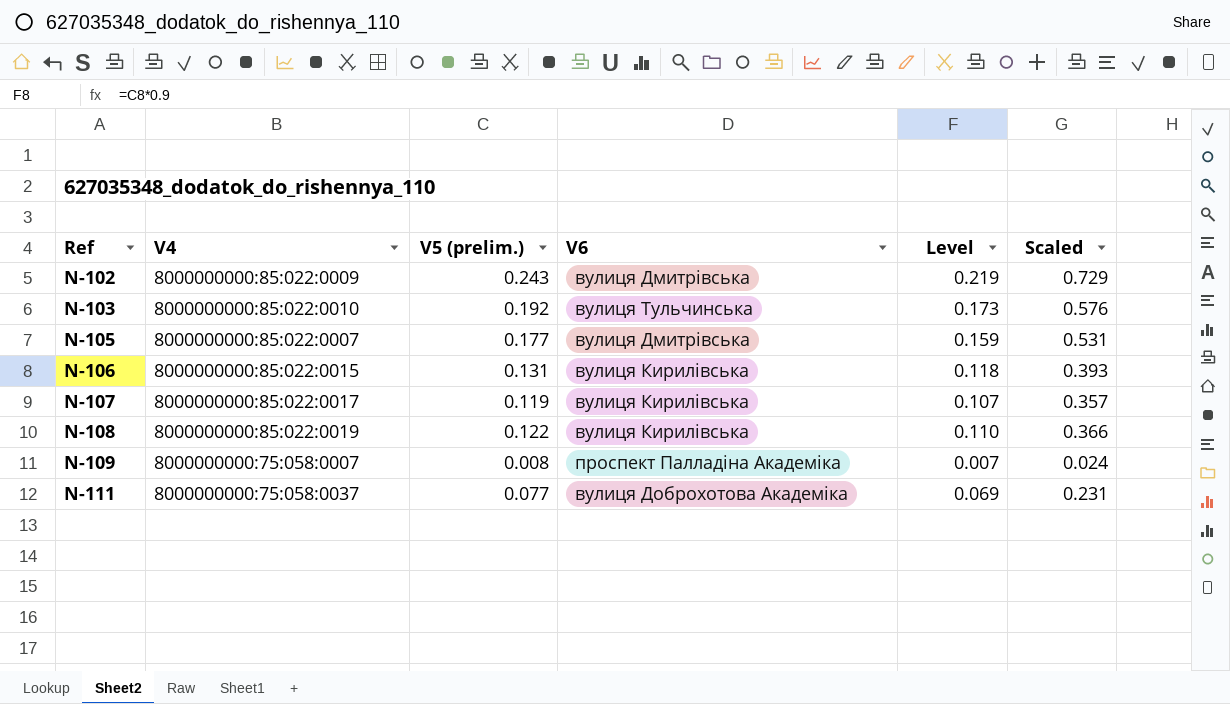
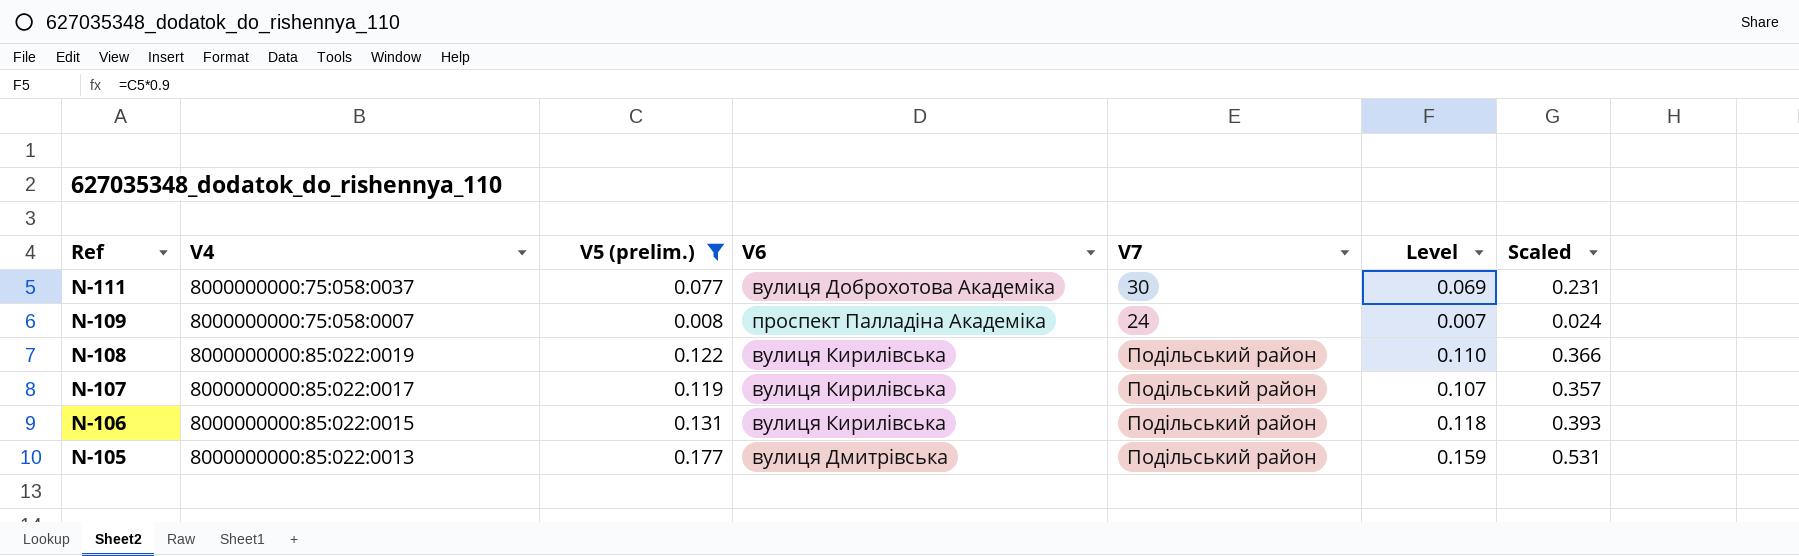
filter: none -> V5 (prelim.) <= 0.177
row order: Ref ascending -> Ref descending
column V7 | position: none -> 5
N-105 | V4: 8000000000:85:022:0007 -> 8000000000:85:022:0013

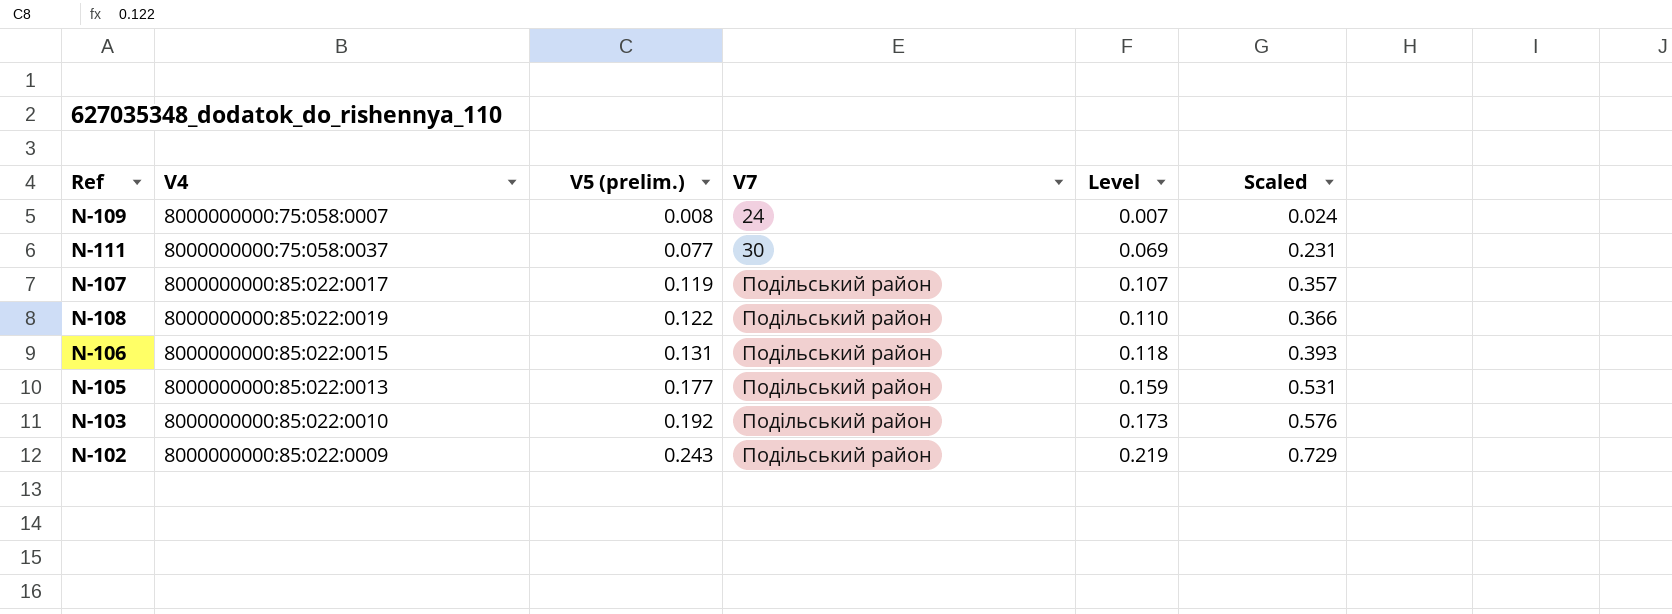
filter: V5 (prelim.) <= 0.177 -> none
row order: Ref descending -> V5 (prelim.) ascending
column V6 | position: 4 -> none

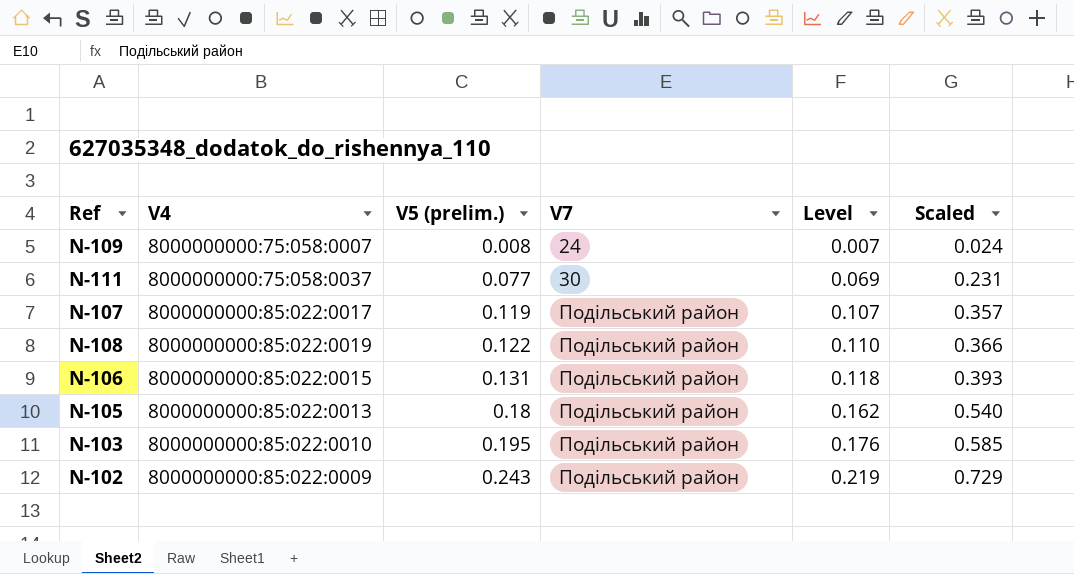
N-105 | V5 (prelim.): 0.177 -> 0.18
N-105 | Level: 0.159 -> 0.162
N-105 | Scaled: 0.531 -> 0.540
N-103 | V5 (prelim.): 0.192 -> 0.195
N-103 | Level: 0.173 -> 0.176
N-103 | Scaled: 0.576 -> 0.585

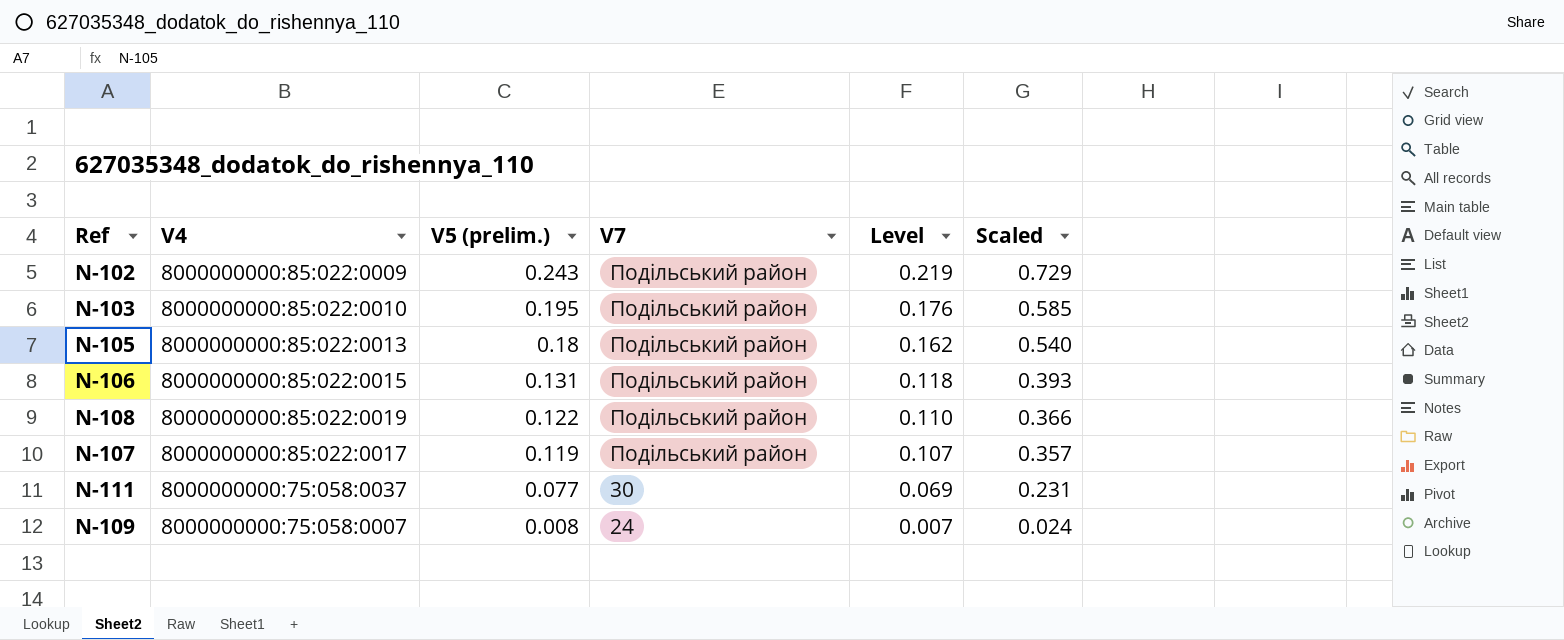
row order: V5 (prelim.) ascending -> V5 (prelim.) descending

